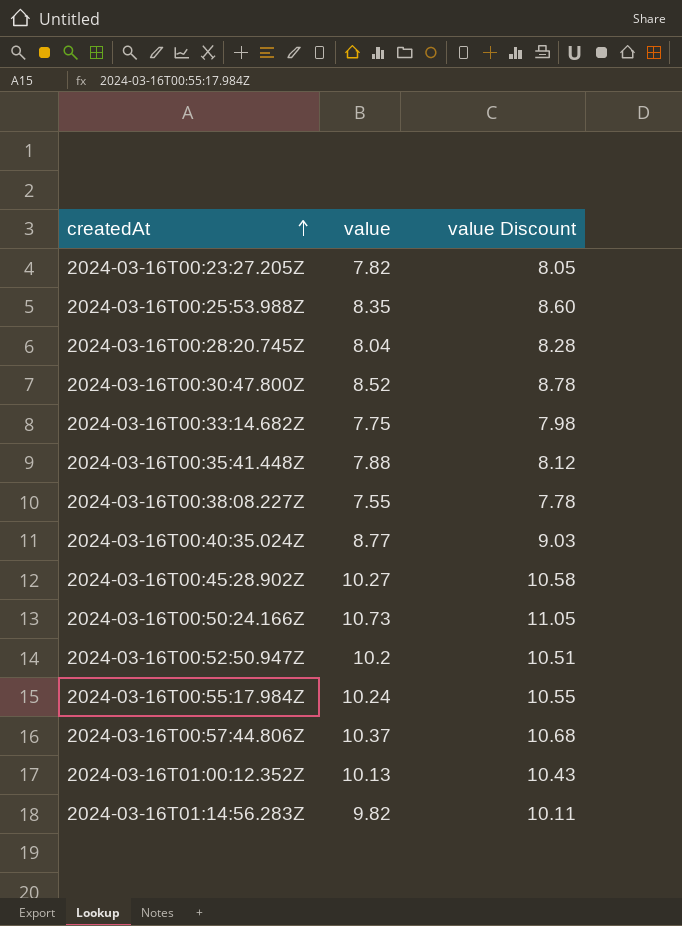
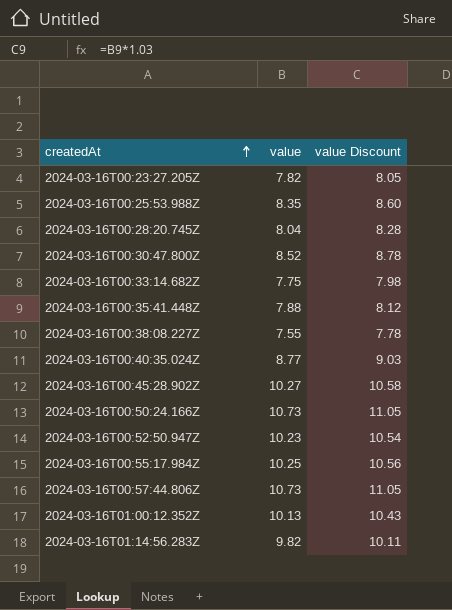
2024-03-16T00:52:50.947Z | value: 10.2 -> 10.23
2024-03-16T00:52:50.947Z | value Discount: 10.51 -> 10.54
2024-03-16T00:55:17.984Z | value: 10.24 -> 10.25
2024-03-16T00:55:17.984Z | value Discount: 10.55 -> 10.56
2024-03-16T00:57:44.806Z | value: 10.37 -> 10.73
2024-03-16T00:57:44.806Z | value Discount: 10.68 -> 11.05

